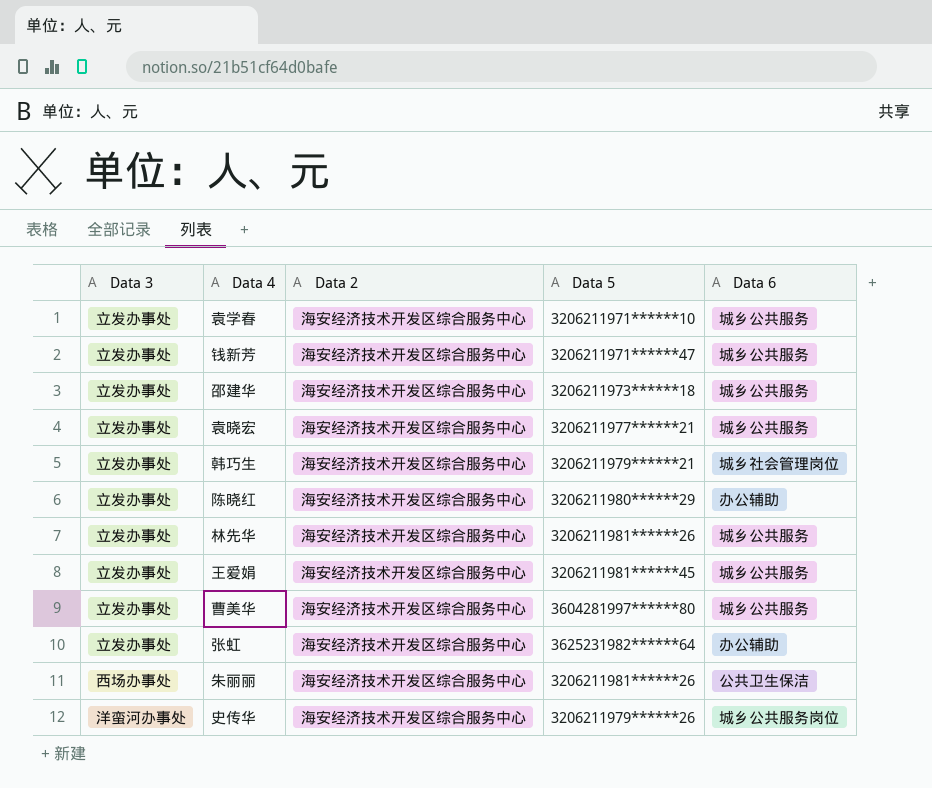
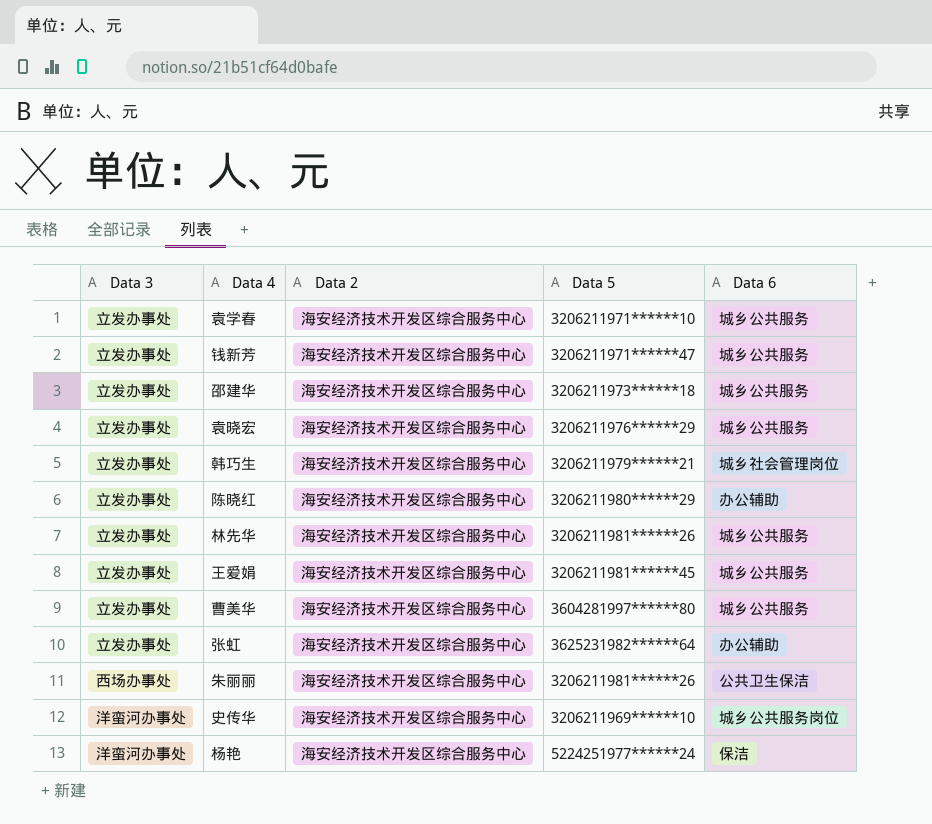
袁晓宏 | Data 5: 3206211977******21 -> 3206211976******29
史传华 | Data 5: 3206211979******26 -> 3206211969******10
row 杨艳: none -> 洋蛮河办事处 | 海安经济技术开发区综合服务中心 | 5224251977******24 | 保洁

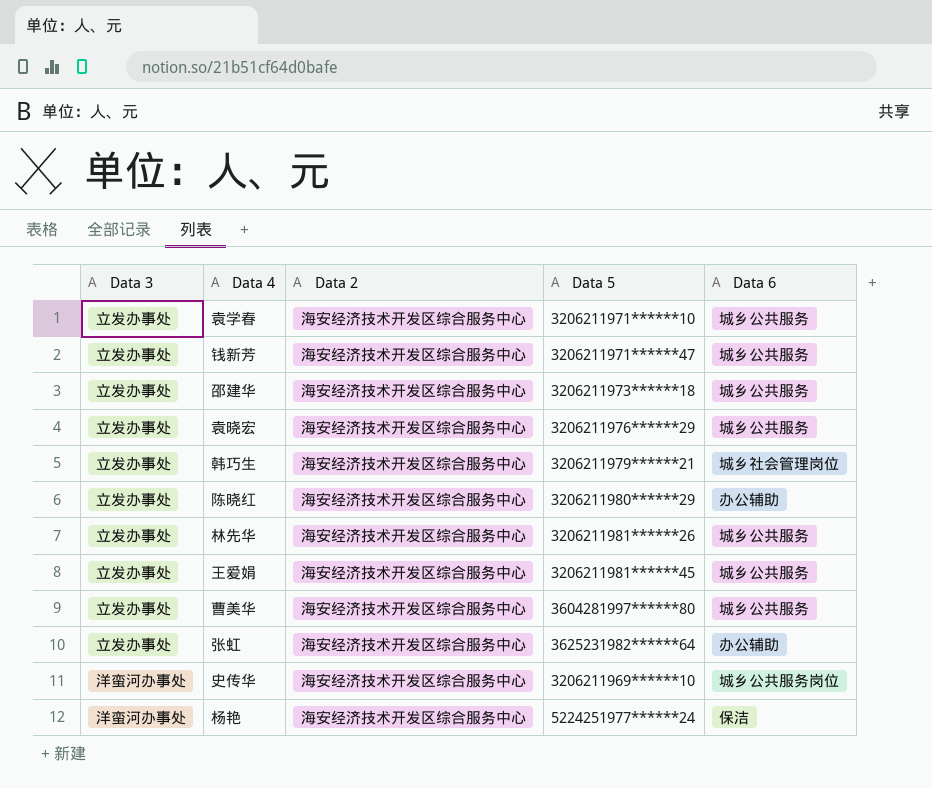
row 朱丽丽: 西场办事处 | 海安经济技术开发区综合服务中心 | 3206211981******26 | 公共卫生保洁 -> none

